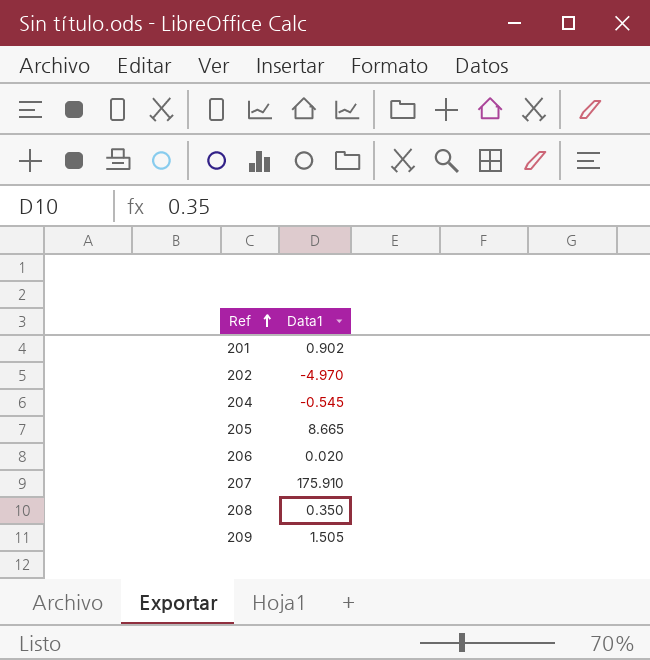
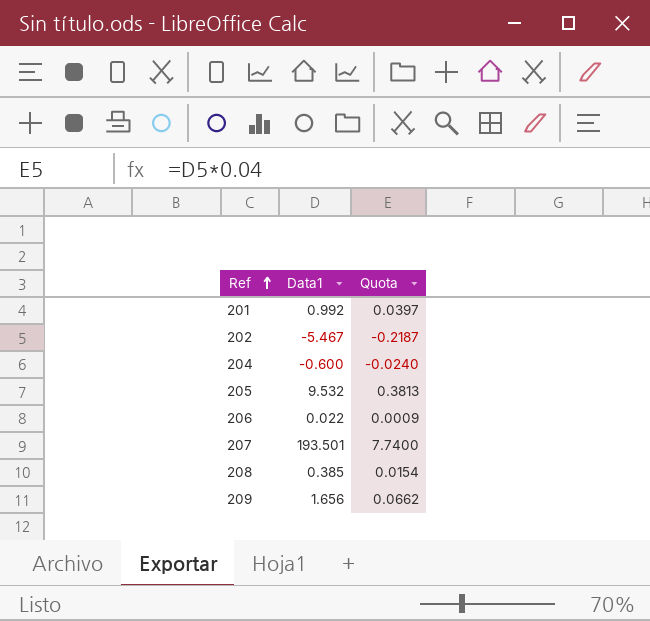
column Quota | formula: none -> [Data1] * 0.04
201 | Data1: 0.902 -> 0.992
202 | Data1: -4.970 -> -5.467
204 | Data1: -0.545 -> -0.600
205 | Data1: 8.665 -> 9.532
206 | Data1: 0.020 -> 0.022
207 | Data1: 175.910 -> 193.501
208 | Data1: 0.350 -> 0.385
209 | Data1: 1.505 -> 1.656

